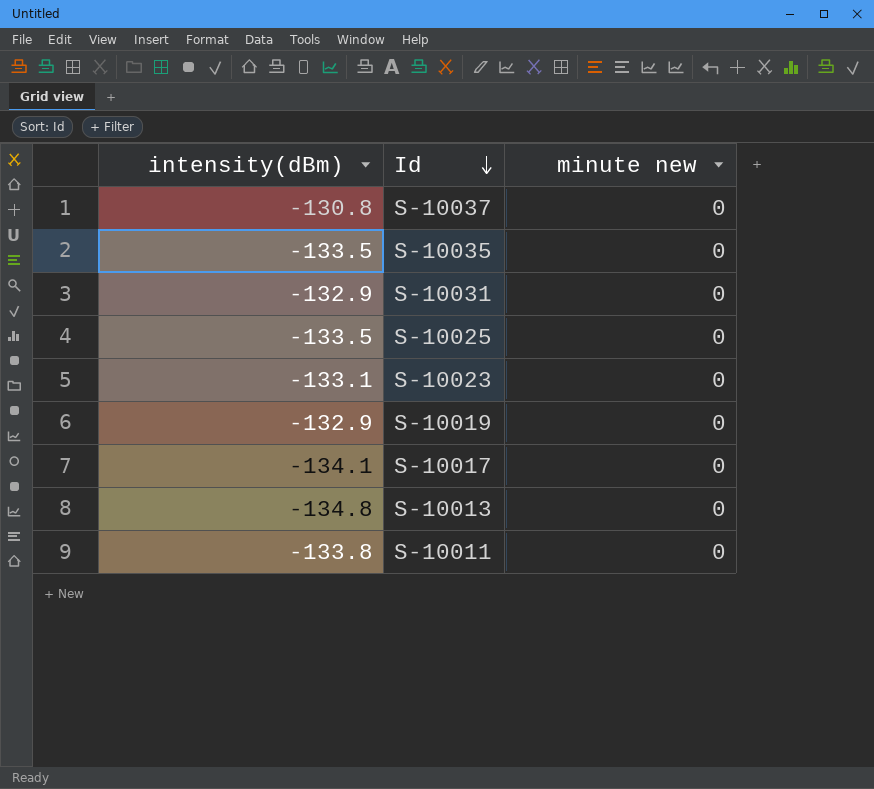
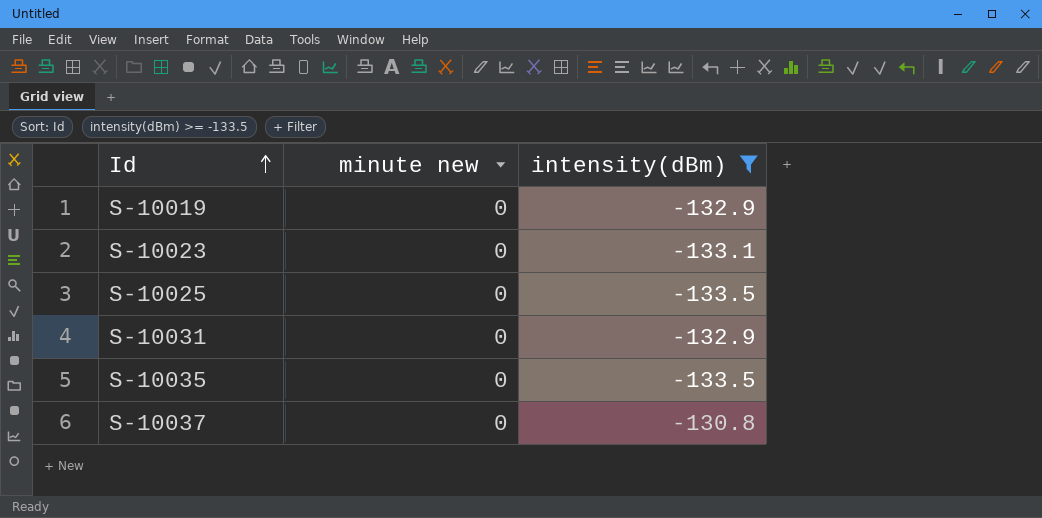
filter: none -> intensity(dBm) >= -133.5
row order: Id descending -> Id ascending
column intensity(dBm) | position: 1 -> 3

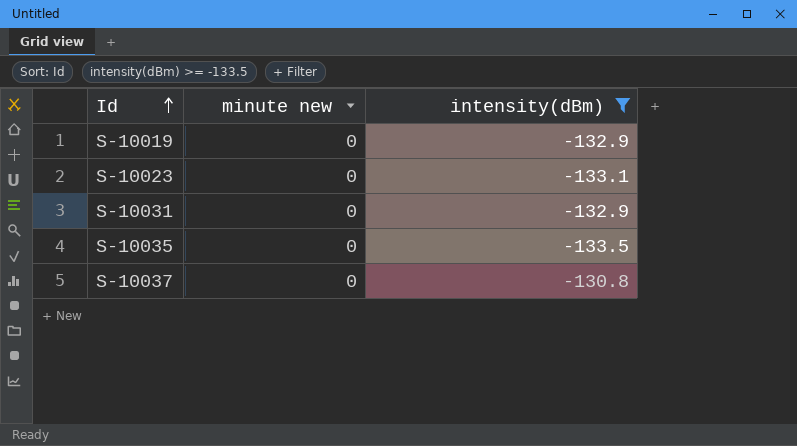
row S-10025: 0 | -133.5 -> none

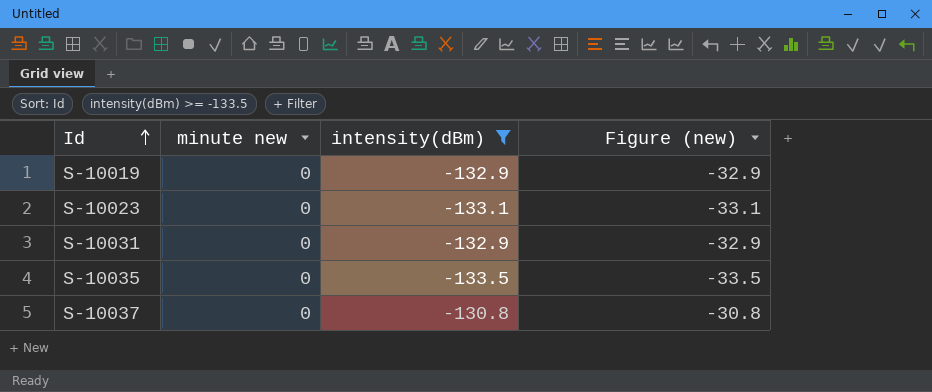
column Figure (new) | formula: none -> [intensity(dBm)] + 100

